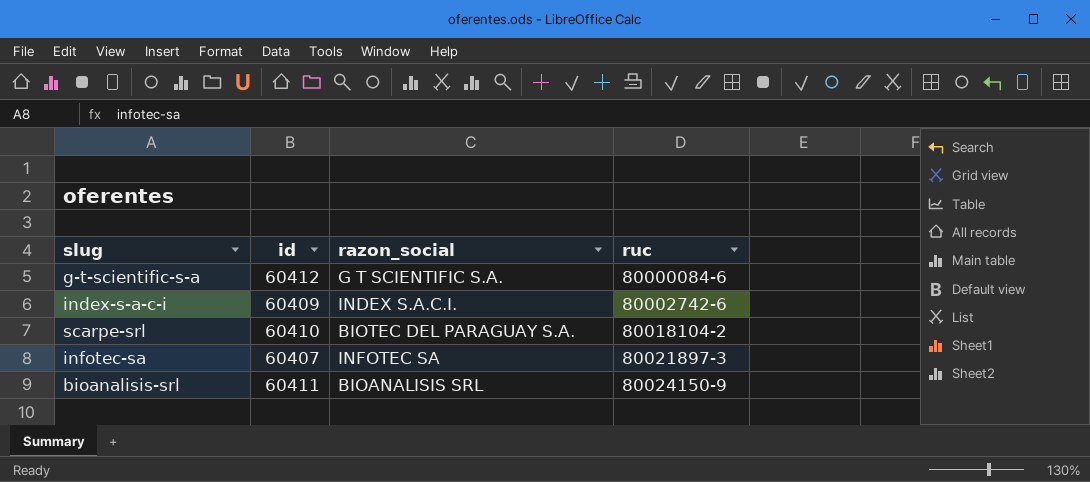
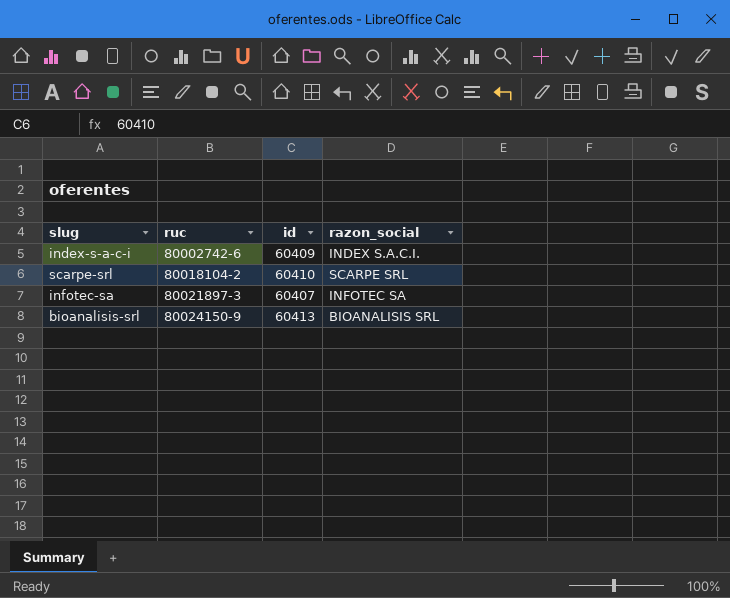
column ruc | position: 4 -> 2
row g-t-scientific-s-a: 60412 | G T SCIENTIFIC S.A. | 80000084-6 -> none
scarpe-srl | razon_social: BIOTEC DEL PARAGUAY S.A. -> SCARPE SRL
bioanalisis-srl | id: 60411 -> 60413

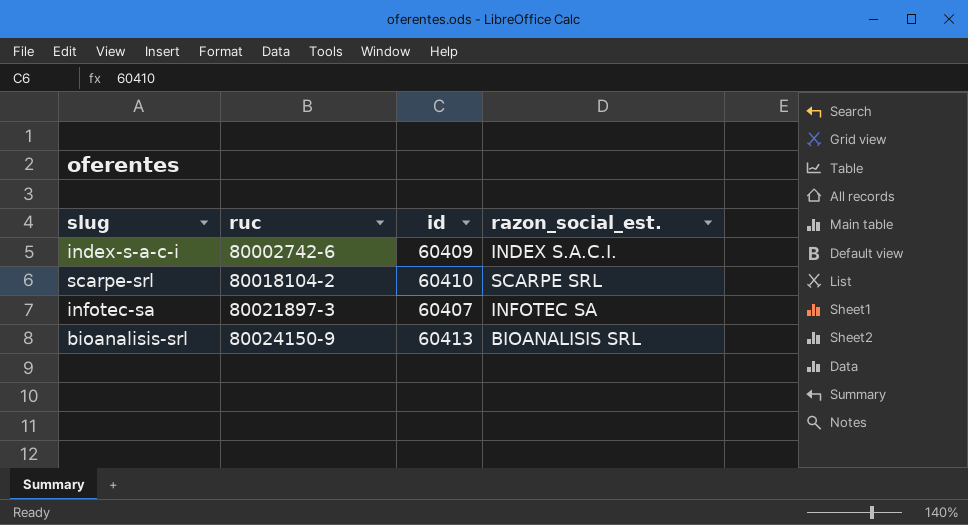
column name: razon_social -> razon_social_est.

